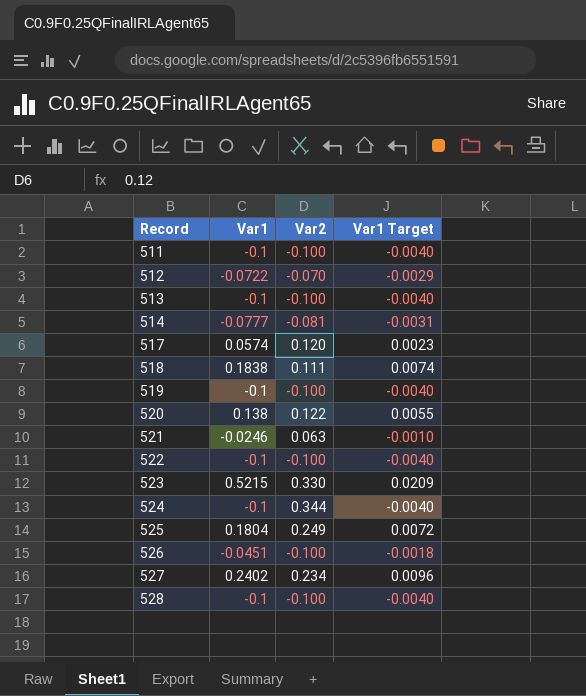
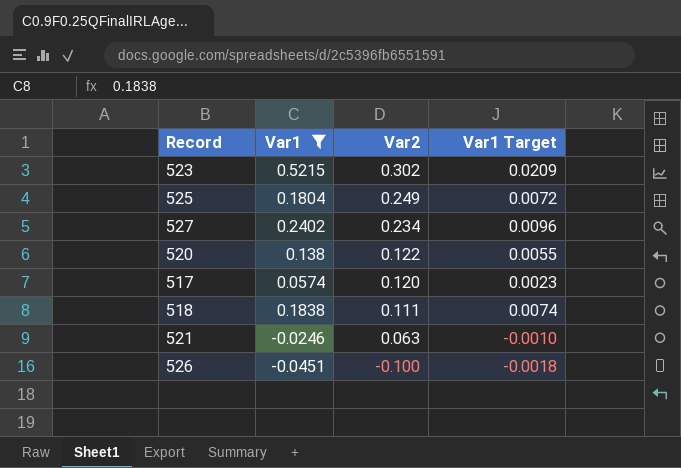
filter: none -> Var1 >= -0.0451
row order: Record ascending -> Var2 descending
523 | Var2: 0.330 -> 0.302

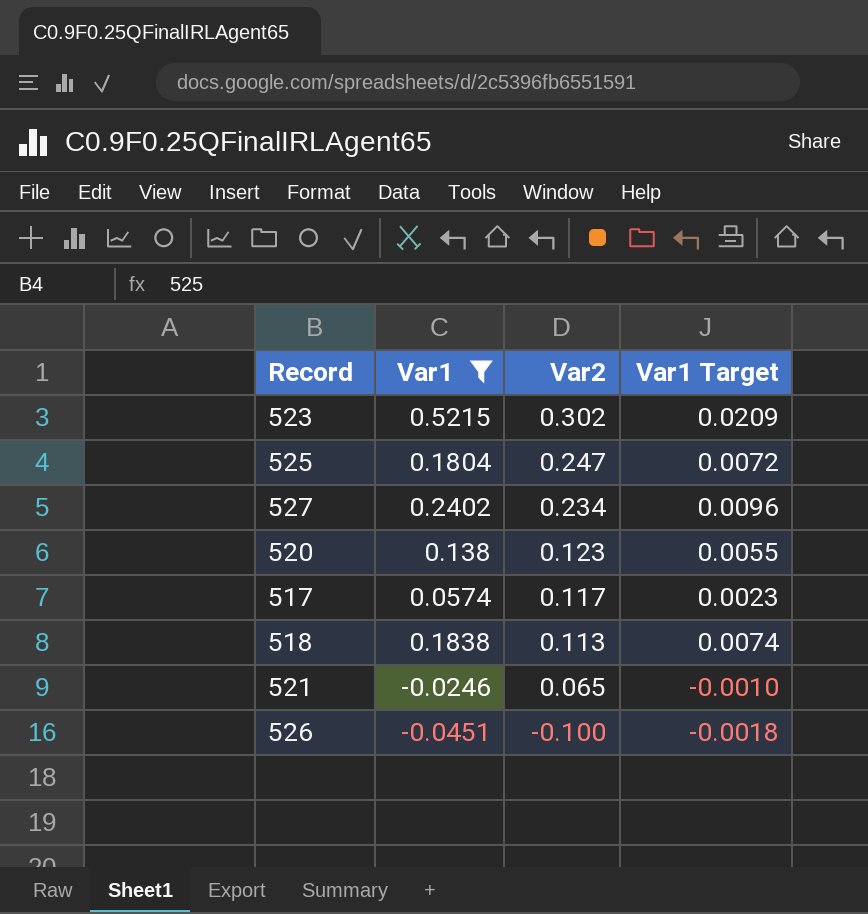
525 | Var2: 0.249 -> 0.247
520 | Var2: 0.122 -> 0.123
517 | Var2: 0.120 -> 0.117
518 | Var2: 0.111 -> 0.113
521 | Var2: 0.063 -> 0.065

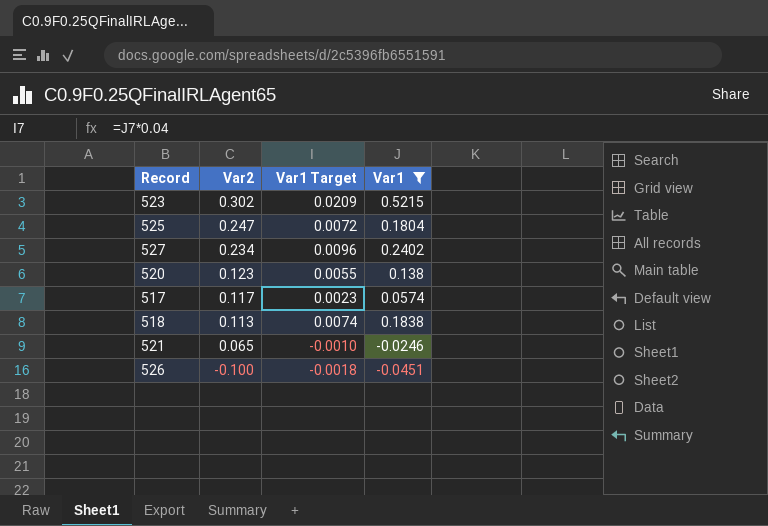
column Var1 | position: 2 -> 4

